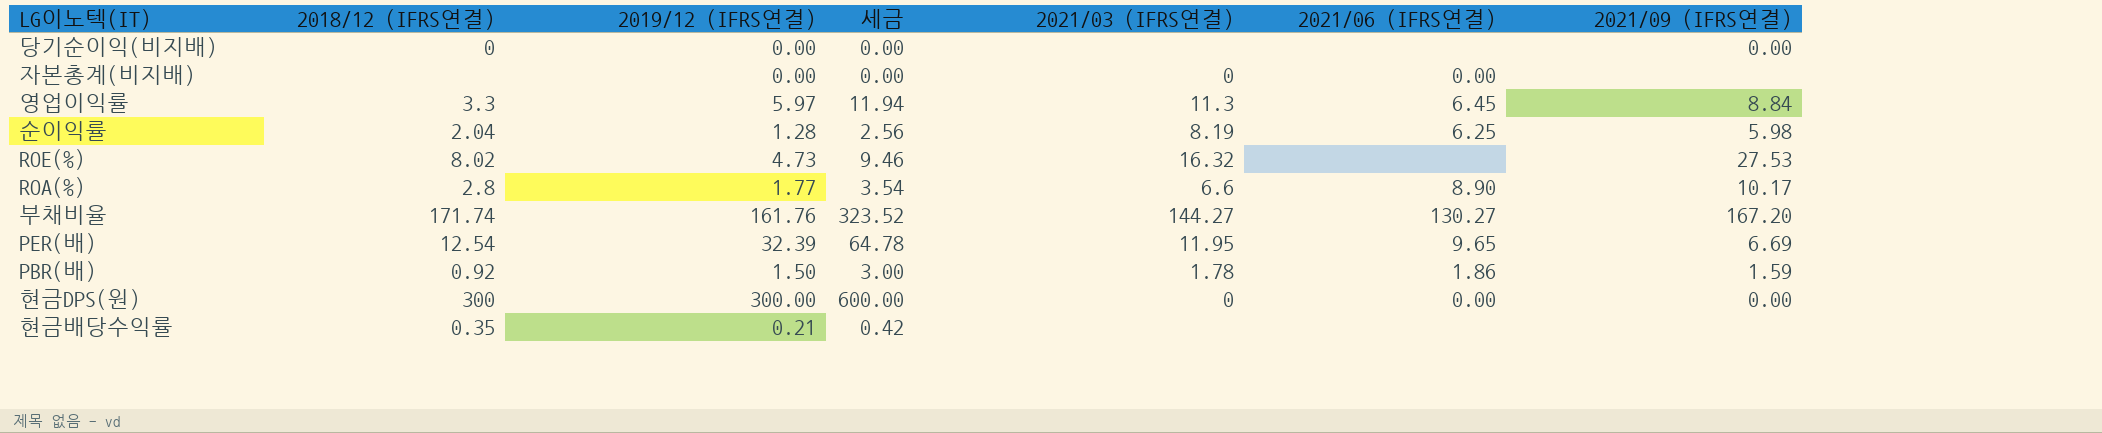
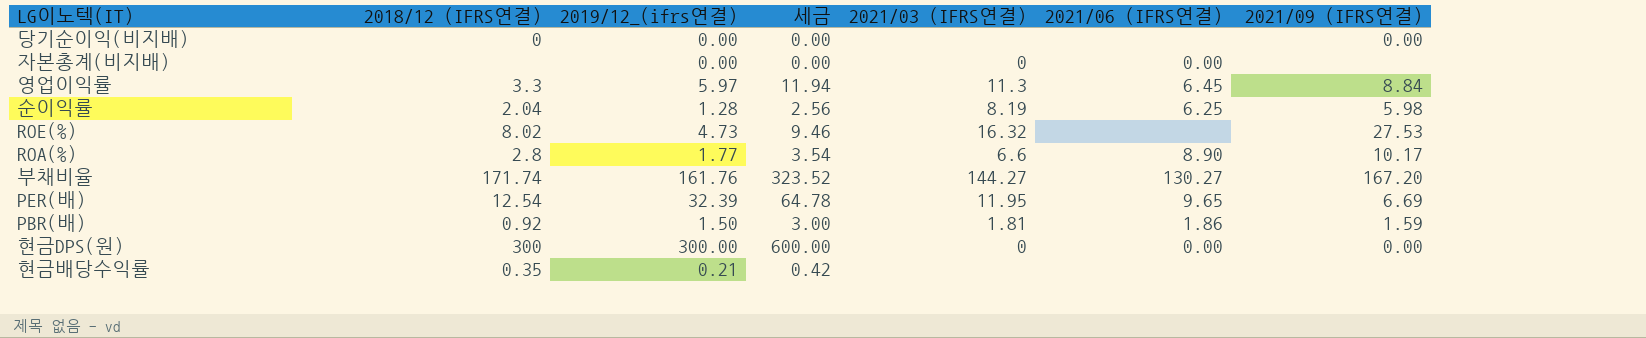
column name: 2019/12 (IFRS연결) -> 2019/12_(ifrs연결)
PBR(배) | 2021/03 (IFRS연결): 1.78 -> 1.81

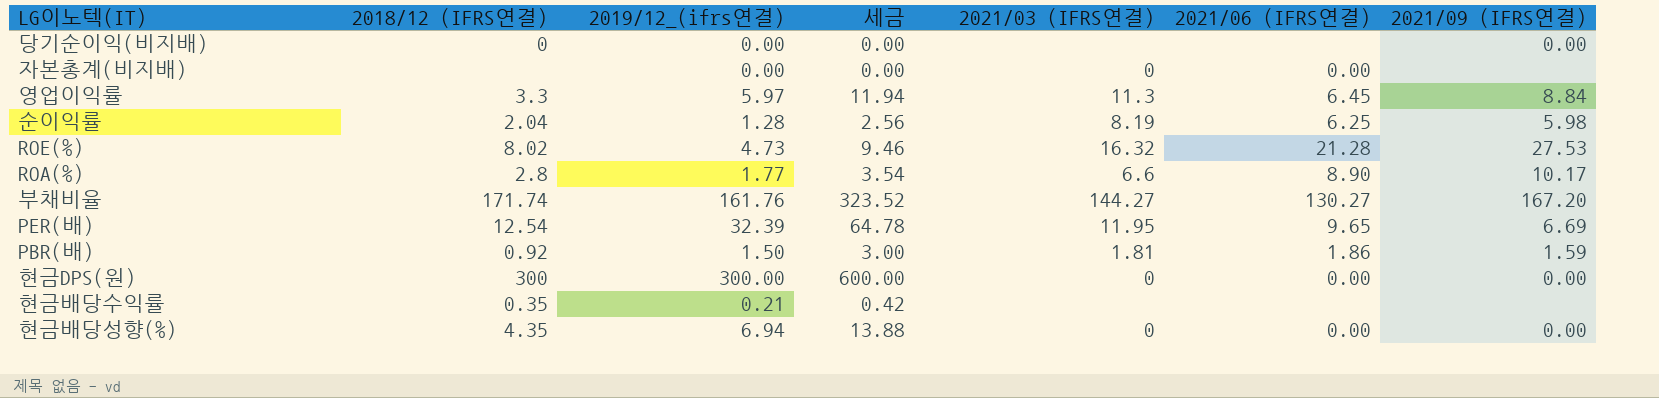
ROE(%) | 2021/06 (IFRS연결): none -> 21.28
row 현금배당성향(%): none -> 4.35 | 6.94 | 13.88 | 0 | 0.00 | 0.00

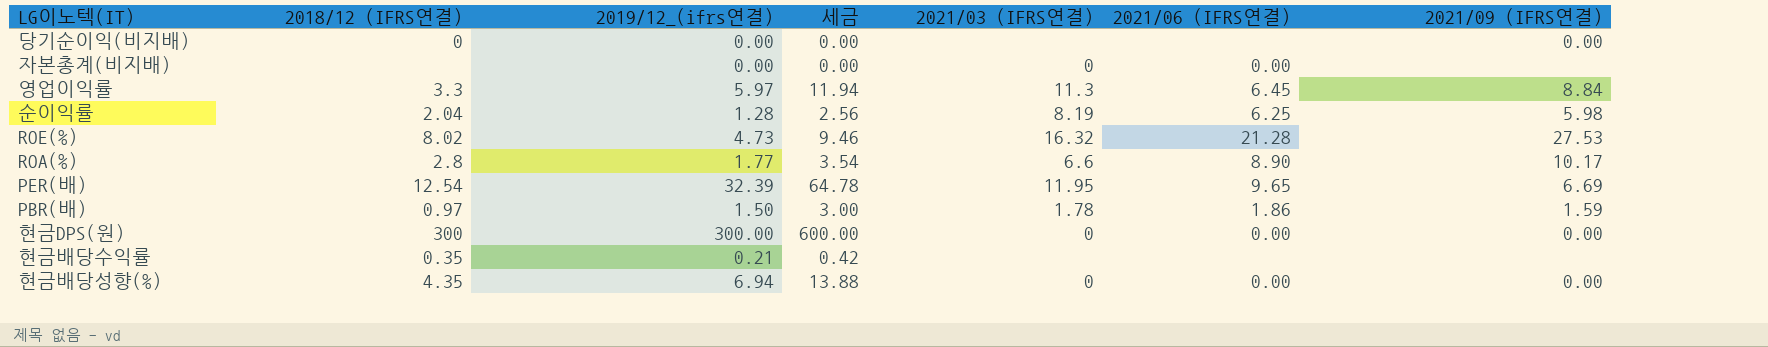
row 부채비율: 171.74 | 161.76 | 323.52 | 144.27 | 130.27 | 167.20 -> none
PBR(배) | 2018/12 (IFRS연결): 0.92 -> 0.97
PBR(배) | 2021/03 (IFRS연결): 1.81 -> 1.78

